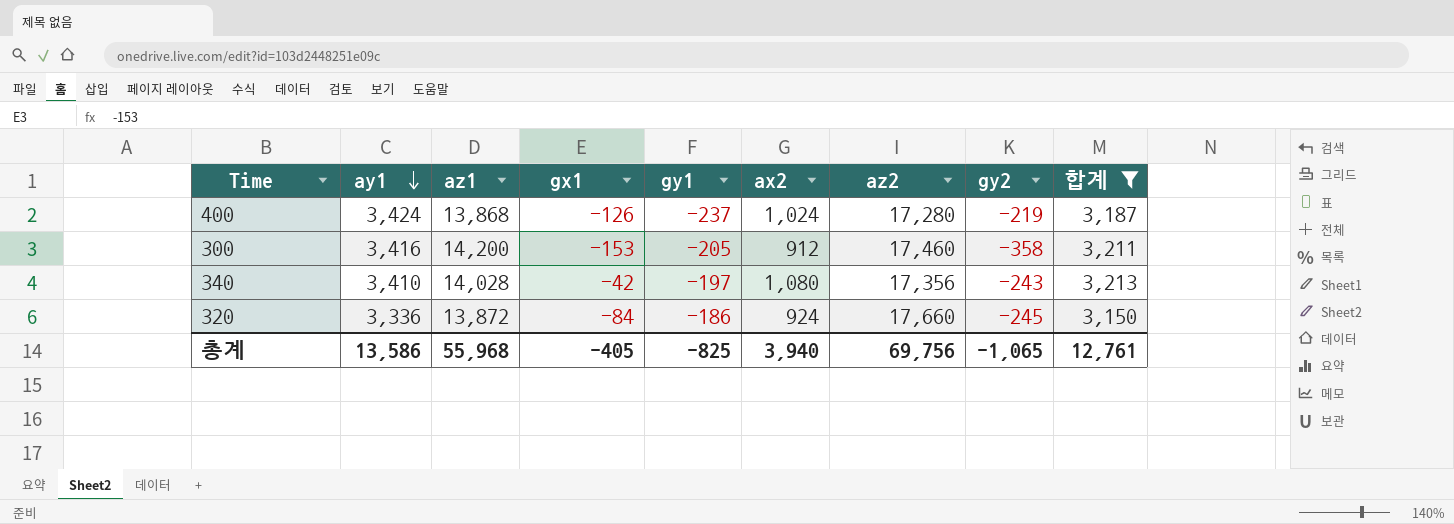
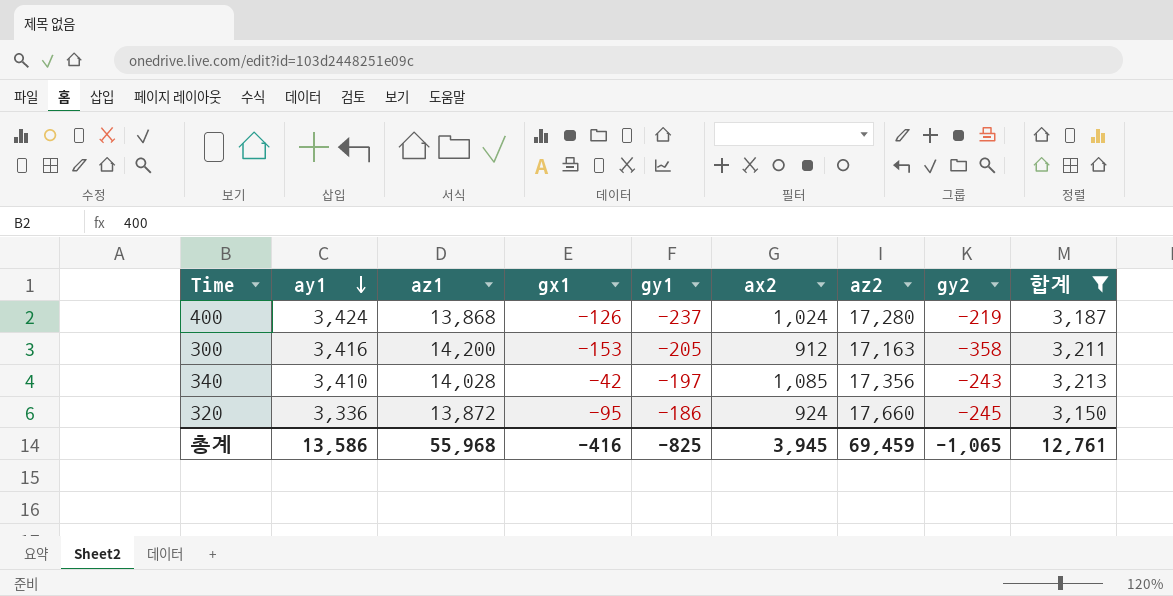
300 | az2: 17,460 -> 17,163
340 | ax2: 1,080 -> 1,085
320 | gx1: -84 -> -95
총계 | gx1: -405 -> -416
총계 | ax2: 3,940 -> 3,945
총계 | az2: 69,756 -> 69,459

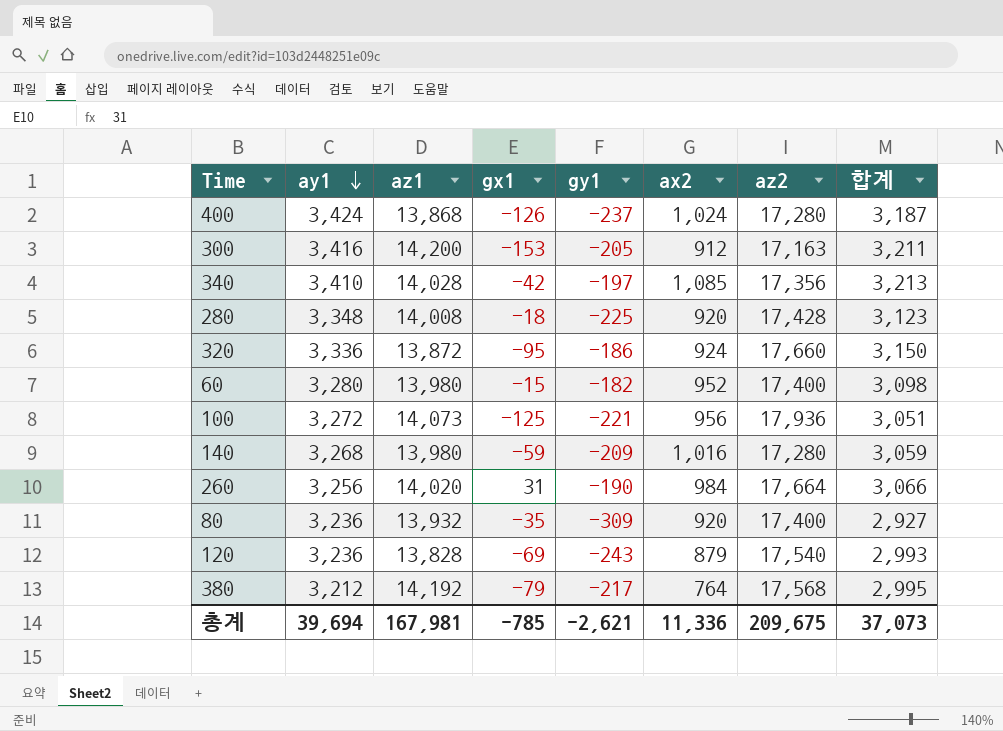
filter: 합계 >= 3,150 -> none
column gy2 | position: 8 -> none
총계 | ay1: 13,586 -> 39,694
총계 | az1: 55,968 -> 167,981
총계 | gx1: -416 -> -785
총계 | gy1: -825 -> -2,621
총계 | ax2: 3,945 -> 11,336
총계 | az2: 69,459 -> 209,675
총계 | 합계: 12,761 -> 37,073

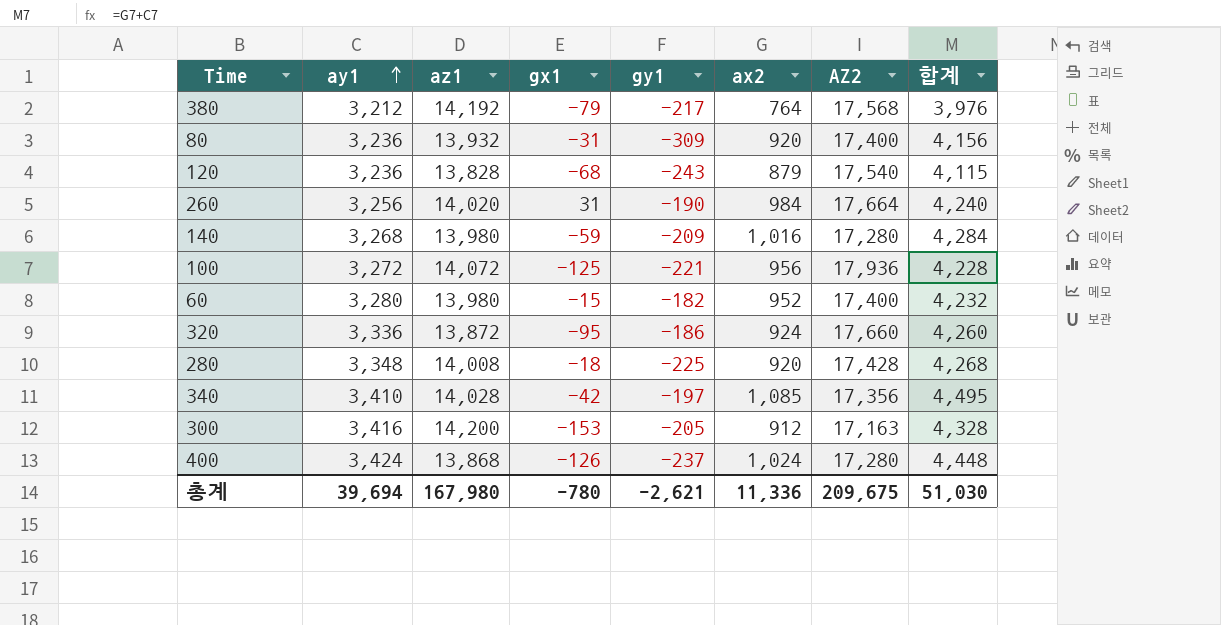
row order: ay1 descending -> ay1 ascending
column name: az2 -> AZ2
column 합계 | formula: [ay1] + [gy1] -> [ay1] + [ax2]
80 | gx1: -35 -> -31
120 | gx1: -69 -> -68
100 | az1: 14,073 -> 14,072
총계 | az1: 167,981 -> 167,980
총계 | gx1: -785 -> -780
총계 | 합계: 37,073 -> 51,030

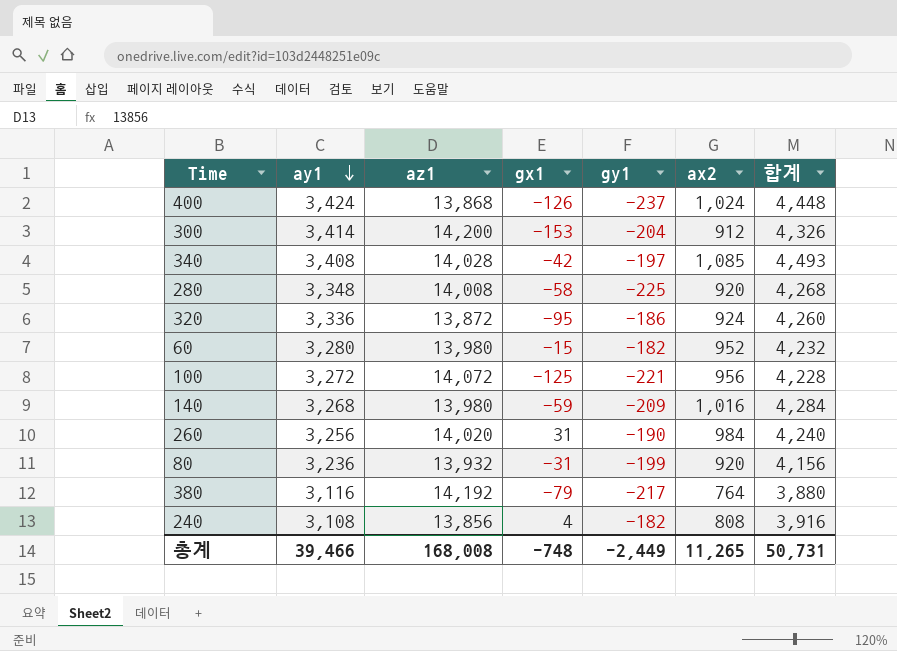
row order: ay1 ascending -> ay1 descending
column AZ2 | position: 7 -> none
row 120: 3,236 | 13,828 | -68 | -243 | 879 | 17,540 | 4,115 -> none
300 | ay1: 3,416 -> 3,414
300 | gy1: -205 -> -204
300 | 합계: 4,328 -> 4,326
340 | ay1: 3,410 -> 3,408
340 | 합계: 4,495 -> 4,493
280 | gx1: -18 -> -58
80 | gy1: -309 -> -199
380 | ay1: 3,212 -> 3,116
380 | 합계: 3,976 -> 3,880
row 240: none -> 3,108 | 13,856 | 4 | -182 | 808 | 3,916
총계 | ay1: 39,694 -> 39,466
총계 | az1: 167,980 -> 168,008
총계 | gx1: -780 -> -748
총계 | gy1: -2,621 -> -2,449
총계 | ax2: 11,336 -> 11,265
총계 | 합계: 51,030 -> 50,731

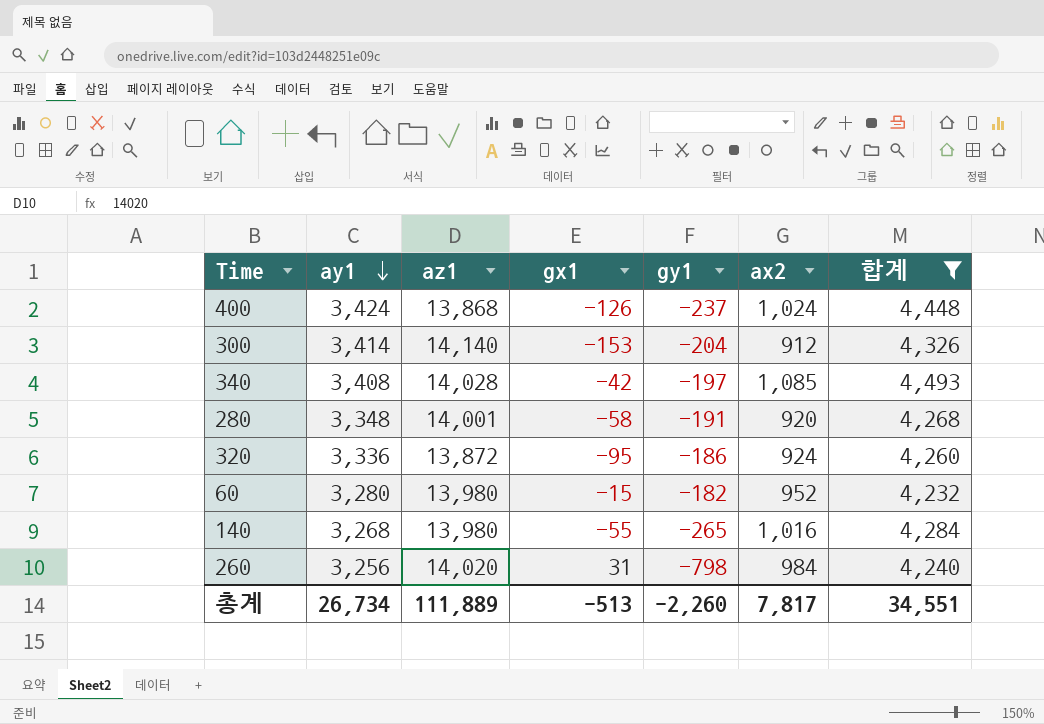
filter: none -> 합계 >= 4,232
300 | az1: 14,200 -> 14,140
280 | az1: 14,008 -> 14,001
280 | gy1: -225 -> -191
140 | gx1: -59 -> -55
140 | gy1: -209 -> -265
260 | gy1: -190 -> -798
총계 | ay1: 39,466 -> 26,734
총계 | az1: 168,008 -> 111,889
총계 | gx1: -748 -> -513
총계 | gy1: -2,449 -> -2,260
총계 | ax2: 11,265 -> 7,817
총계 | 합계: 50,731 -> 34,551

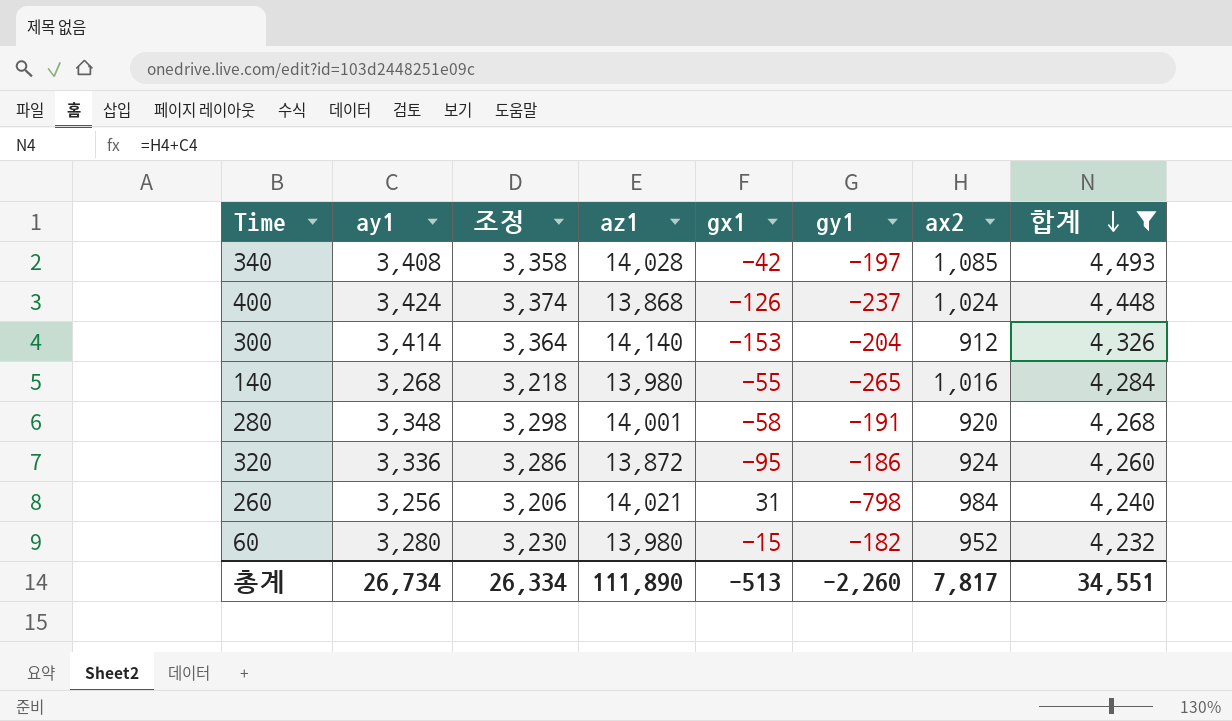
row order: ay1 descending -> 합계 descending
column 조정 | formula: none -> [ay1] - 50
260 | az1: 14,020 -> 14,021
총계 | az1: 111,889 -> 111,890

